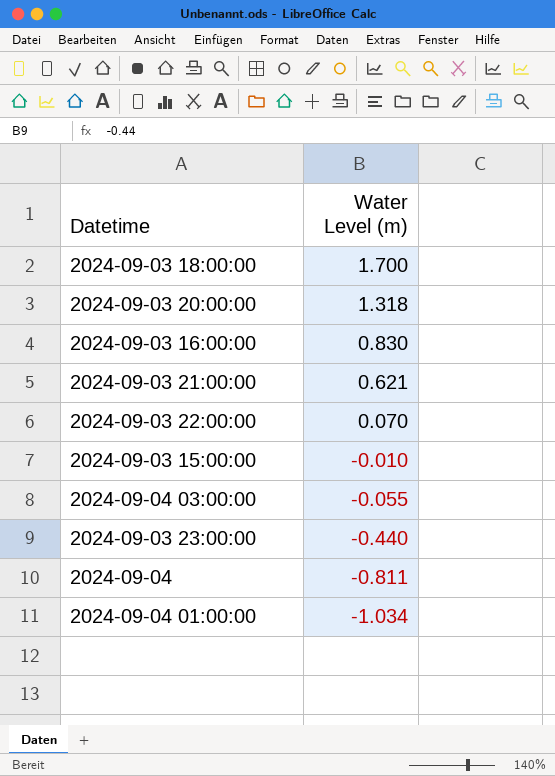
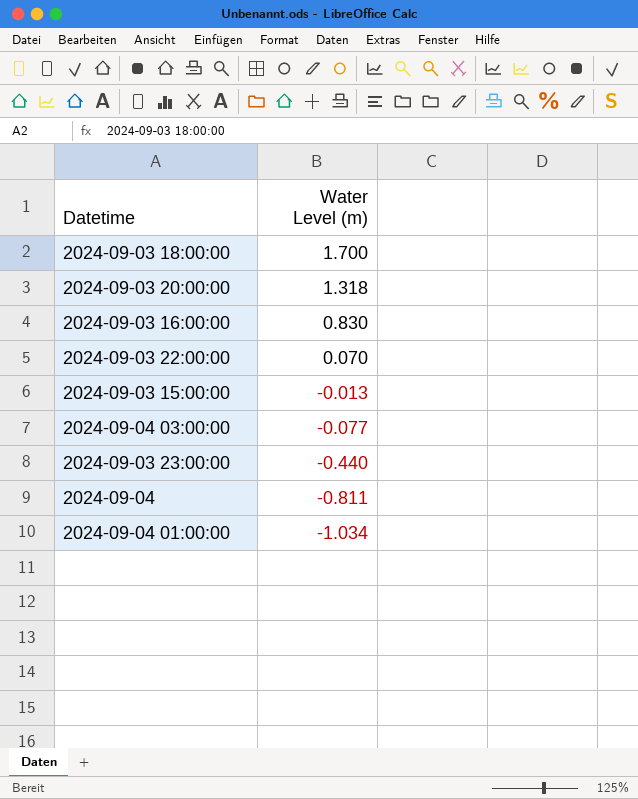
row 2024-09-03 21:00:00: 0.621 -> none
2024-09-03 15:00:00 | Water Level (m): -0.010 -> -0.013
2024-09-04 03:00:00 | Water Level (m): -0.055 -> -0.077

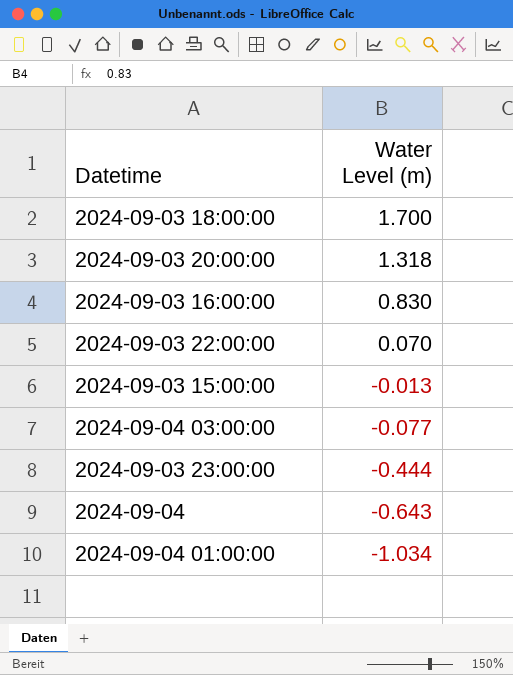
2024-09-03 23:00:00 | Water Level (m): -0.440 -> -0.444
2024-09-04 | Water Level (m): -0.811 -> -0.643

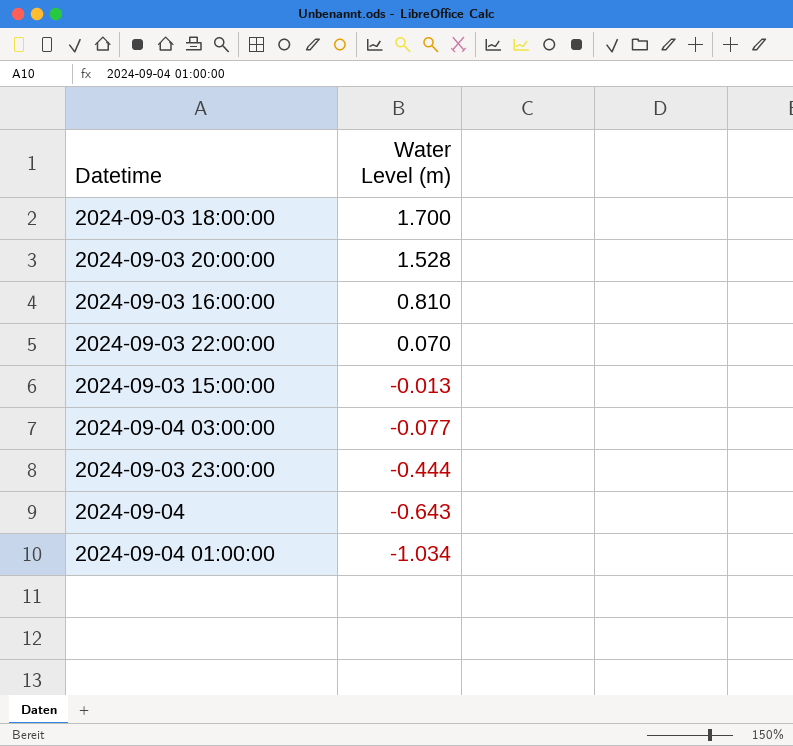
2024-09-03 20:00:00 | Water Level (m): 1.318 -> 1.528
2024-09-03 16:00:00 | Water Level (m): 0.830 -> 0.810

